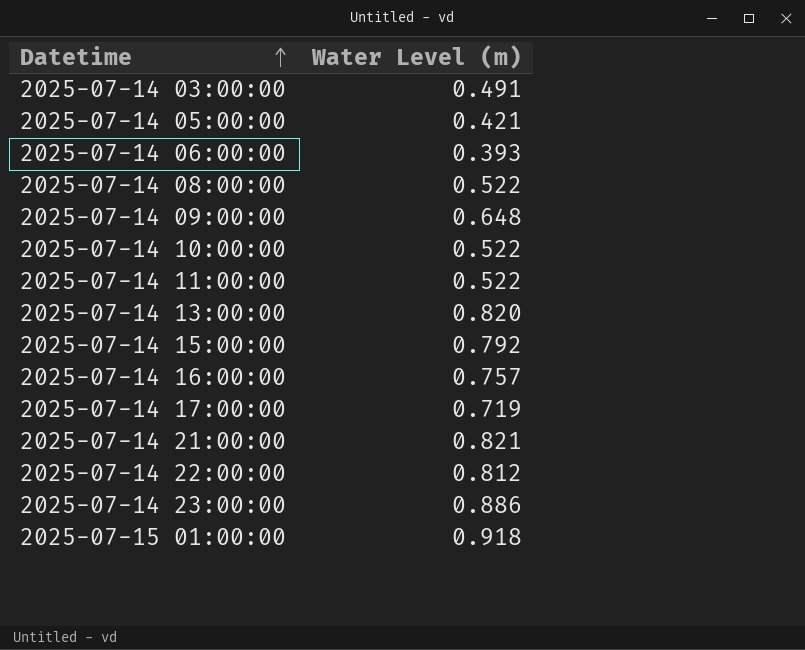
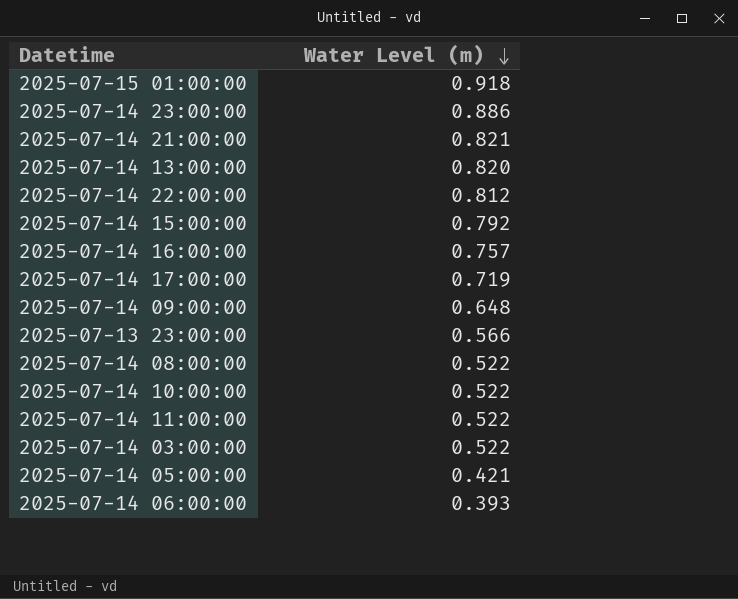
row order: Datetime ascending -> Water Level (m) descending
row 2025-07-13 23:00:00: none -> 0.566
2025-07-14 03:00:00 | Water Level (m): 0.491 -> 0.522

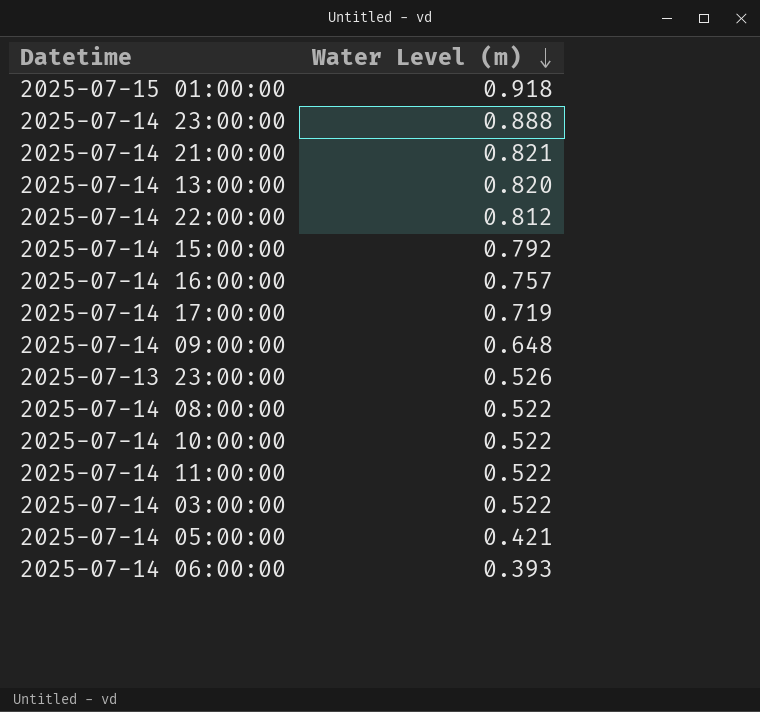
2025-07-14 23:00:00 | Water Level (m): 0.886 -> 0.888
2025-07-13 23:00:00 | Water Level (m): 0.566 -> 0.526

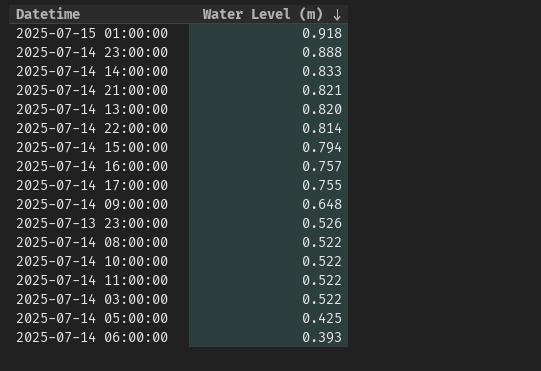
row 2025-07-14 14:00:00: none -> 0.833
2025-07-14 22:00:00 | Water Level (m): 0.812 -> 0.814
2025-07-14 15:00:00 | Water Level (m): 0.792 -> 0.794
2025-07-14 17:00:00 | Water Level (m): 0.719 -> 0.755
2025-07-14 05:00:00 | Water Level (m): 0.421 -> 0.425

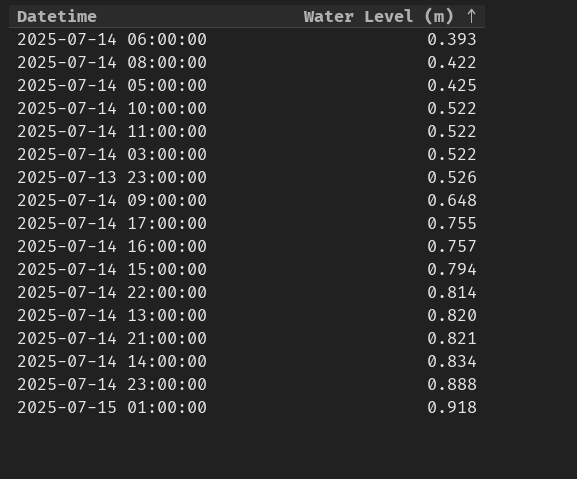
row order: Water Level (m) descending -> Water Level (m) ascending
2025-07-14 08:00:00 | Water Level (m): 0.522 -> 0.422
2025-07-14 14:00:00 | Water Level (m): 0.833 -> 0.834

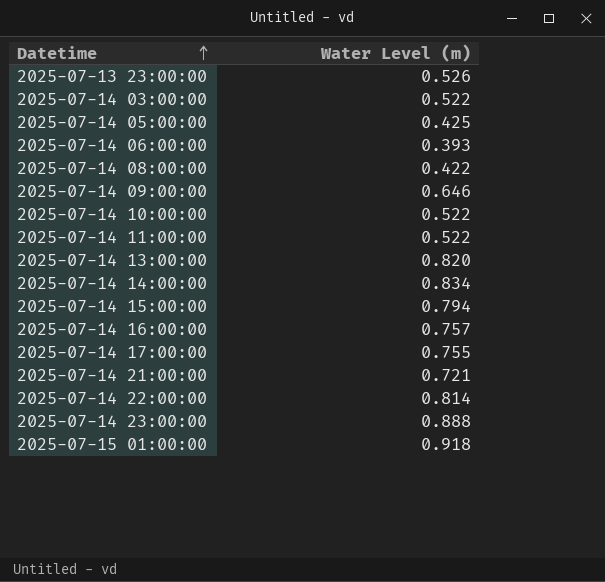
row order: Water Level (m) ascending -> Datetime ascending
2025-07-14 09:00:00 | Water Level (m): 0.648 -> 0.646
2025-07-14 21:00:00 | Water Level (m): 0.821 -> 0.721

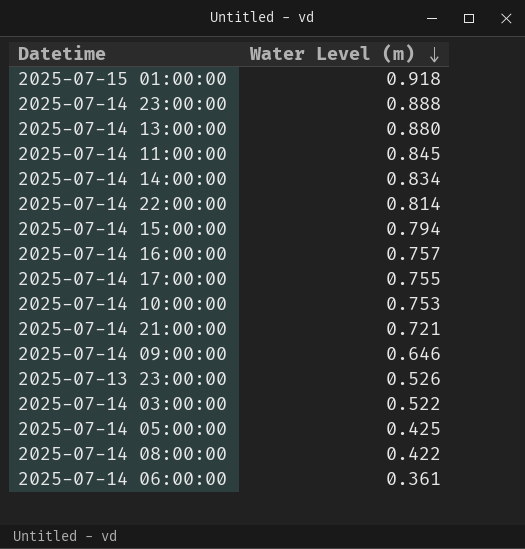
row order: Datetime ascending -> Water Level (m) descending
2025-07-14 13:00:00 | Water Level (m): 0.820 -> 0.880
2025-07-14 11:00:00 | Water Level (m): 0.522 -> 0.845
2025-07-14 10:00:00 | Water Level (m): 0.522 -> 0.753
2025-07-14 06:00:00 | Water Level (m): 0.393 -> 0.361

